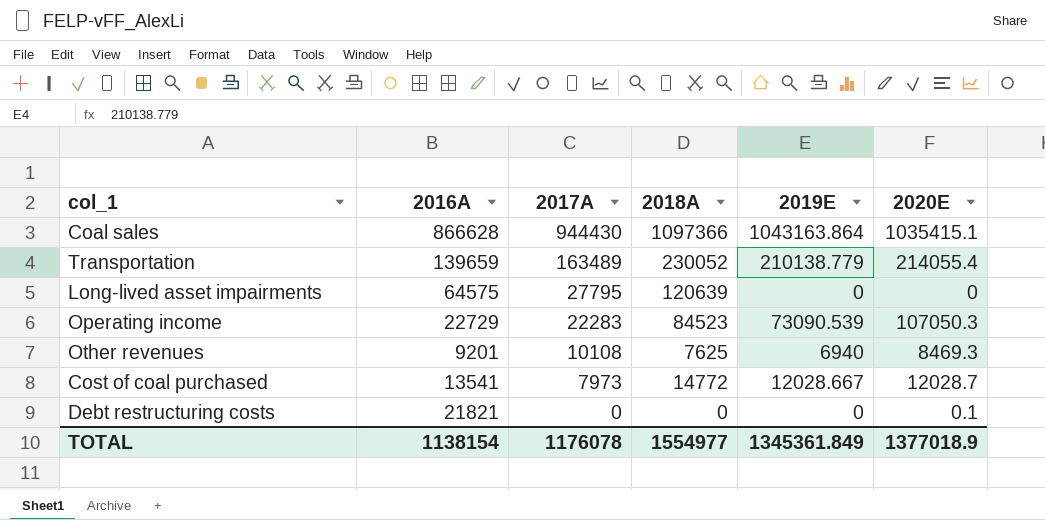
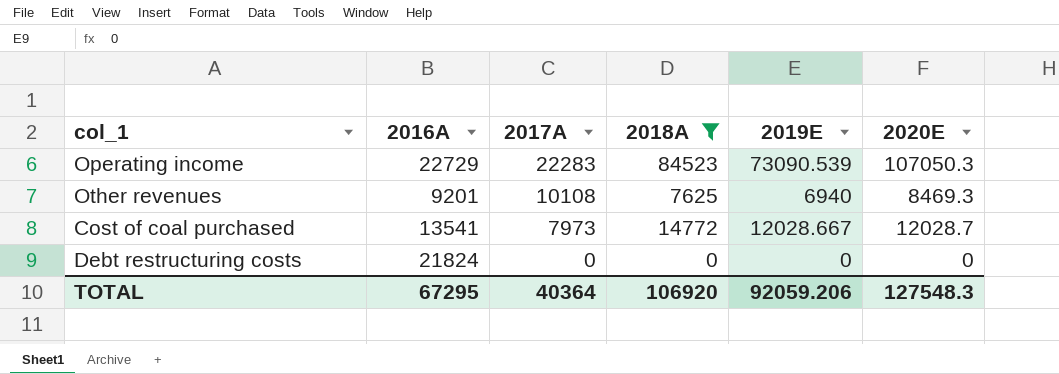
filter: none -> 2018A <= 84523
Debt restructuring costs | 2016A: 21821 -> 21824
Debt restructuring costs | 2020E: 0.1 -> 0
TOTAL | 2016A: 1138154 -> 67295
TOTAL | 2017A: 1176078 -> 40364
TOTAL | 2018A: 1554977 -> 106920
TOTAL | 2019E: 1345361.849 -> 92059.206
TOTAL | 2020E: 1377018.9 -> 127548.3

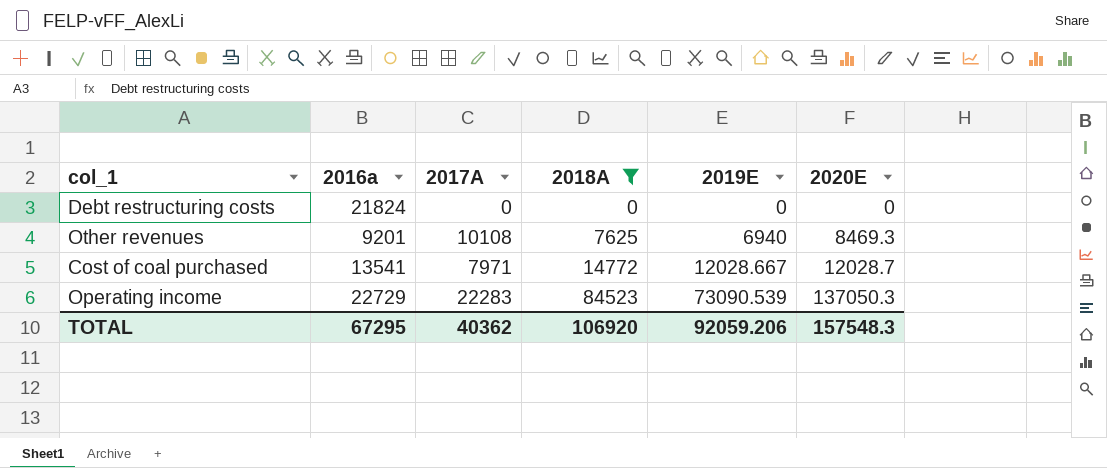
row order: 2017A descending -> 2018A ascending
column name: 2016A -> 2016a
Cost of coal purchased | 2017A: 7973 -> 7971
Operating income | 2020E: 107050.3 -> 137050.3
TOTAL | 2017A: 40364 -> 40362
TOTAL | 2020E: 127548.3 -> 157548.3

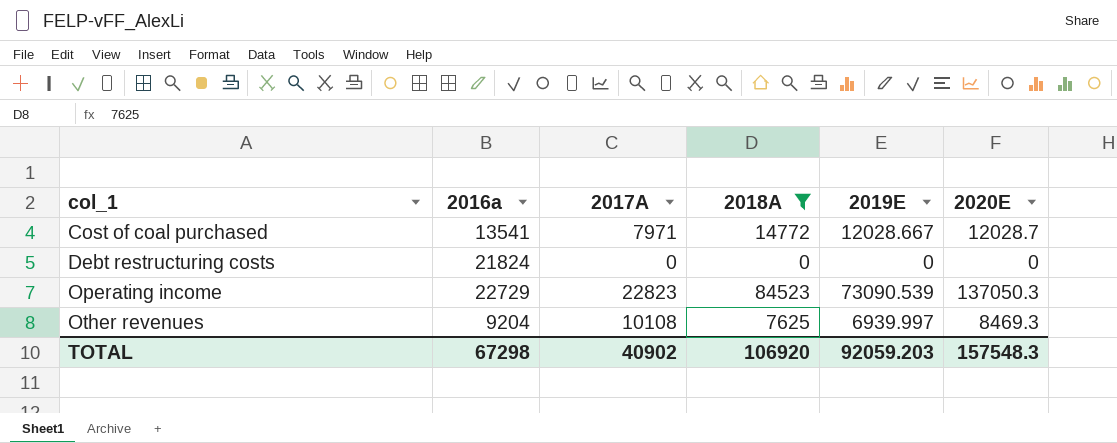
row order: 2018A ascending -> col_1 ascending
Operating income | 2017A: 22283 -> 22823
Other revenues | 2016a: 9201 -> 9204
Other revenues | 2019E: 6940 -> 6939.997
TOTAL | 2016a: 67295 -> 67298
TOTAL | 2017A: 40362 -> 40902
TOTAL | 2019E: 92059.206 -> 92059.203

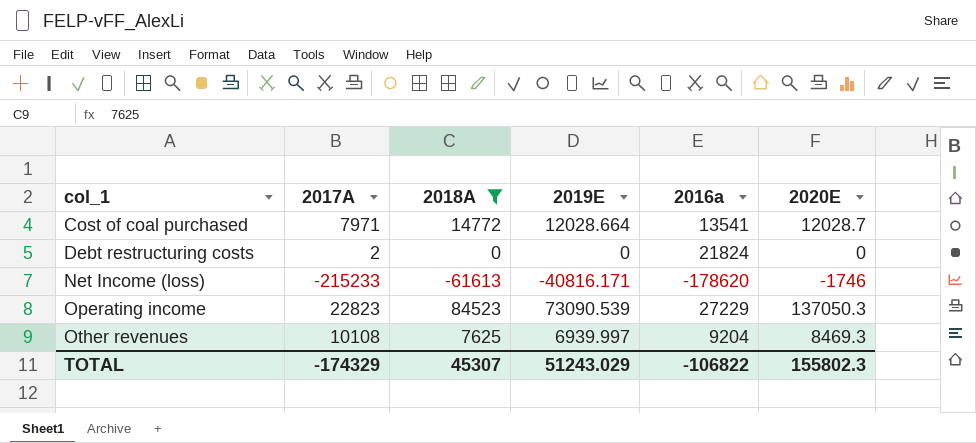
column 2016a | position: 2 -> 5
Cost of coal purchased | 2019E: 12028.667 -> 12028.664
Debt restructuring costs | 2017A: 0 -> 2
row Net Income (loss): none -> -215233 | -61613 | -40816.171 | -178620 | -1746
Operating income | 2016a: 22729 -> 27229
TOTAL | 2017A: 40902 -> -174329
TOTAL | 2018A: 106920 -> 45307
TOTAL | 2019E: 92059.203 -> 51243.029
TOTAL | 2016a: 67298 -> -106822
TOTAL | 2020E: 157548.3 -> 155802.3

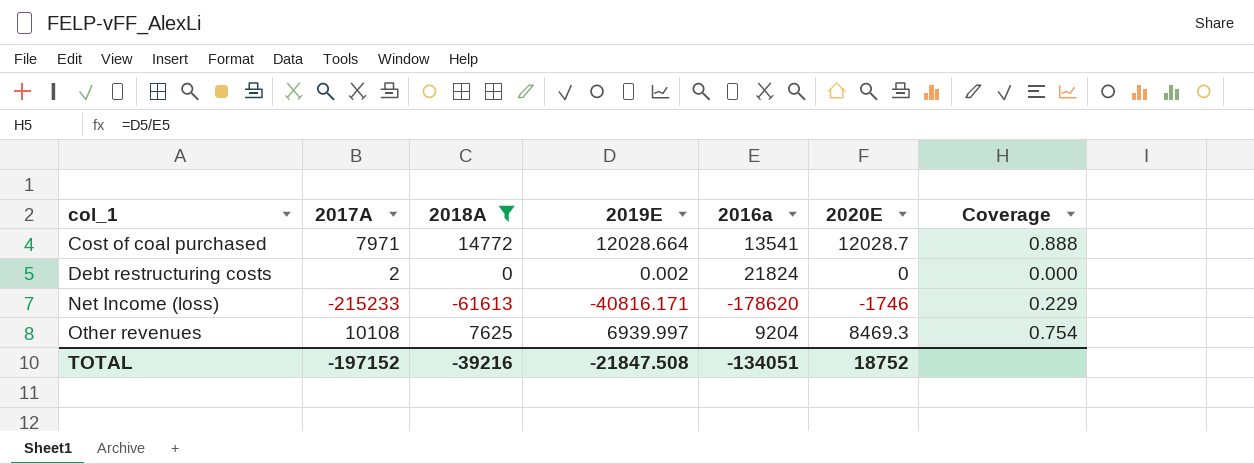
column Coverage | formula: none -> [2019E] / [2016a]
row Operating income: 22823 | 84523 | 73090.539 | 27229 | 137050.3 -> none
Debt restructuring costs | 2019E: 0 -> 0.002
TOTAL | 2017A: -174329 -> -197152
TOTAL | 2018A: 45307 -> -39216
TOTAL | 2019E: 51243.029 -> -21847.508
TOTAL | 2016a: -106822 -> -134051
TOTAL | 2020E: 155802.3 -> 18752

